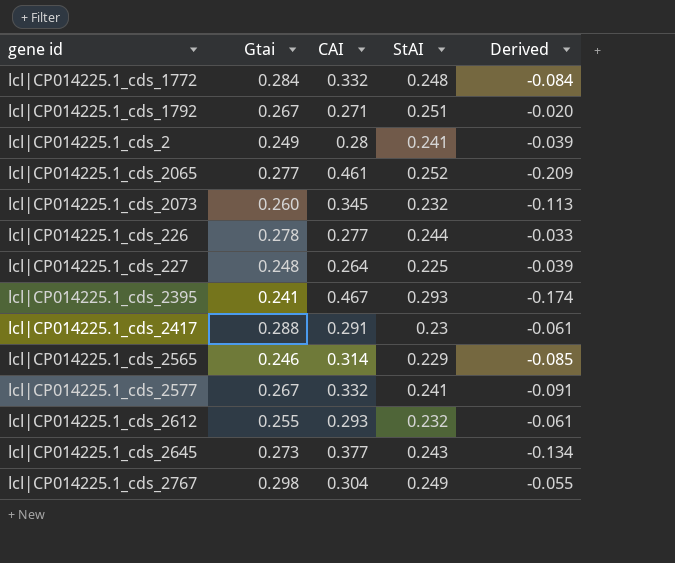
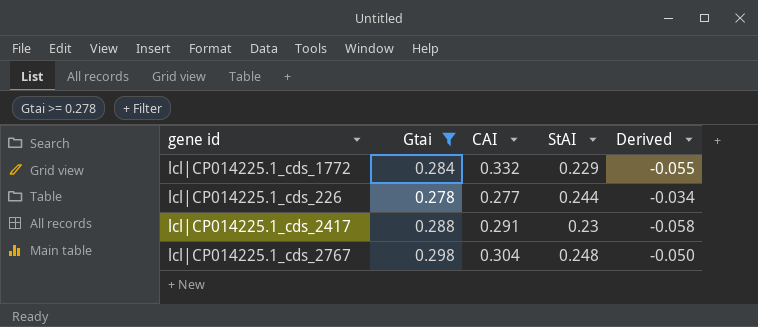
filter: none -> Gtai >= 0.278
column Derived | formula: [StAI] - [CAI] -> [StAI] - [Gtai]
lcl|CP014225.1_cds_1772 | StAI: 0.248 -> 0.229
lcl|CP014225.1_cds_2767 | StAI: 0.249 -> 0.248

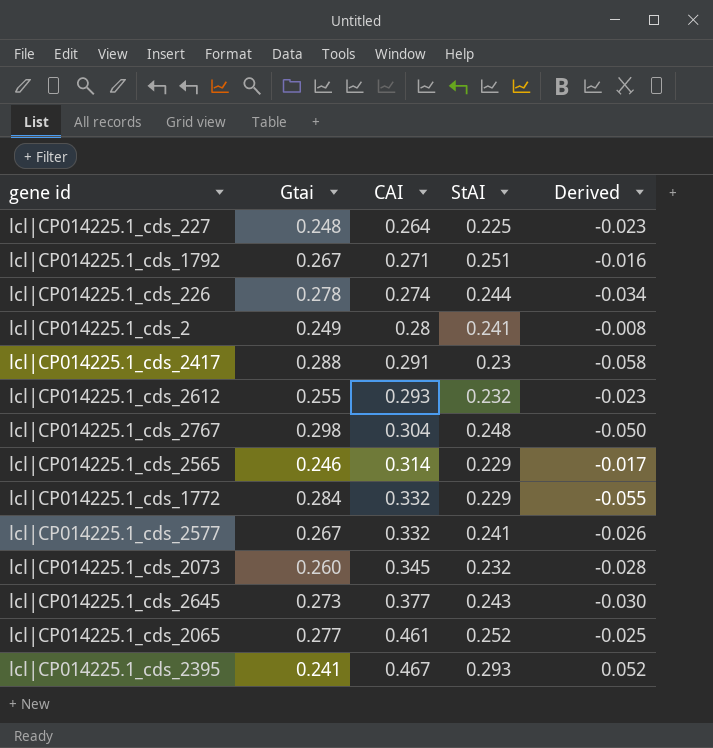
filter: Gtai >= 0.278 -> none
row order: none -> CAI ascending
lcl|CP014225.1_cds_226 | CAI: 0.277 -> 0.274

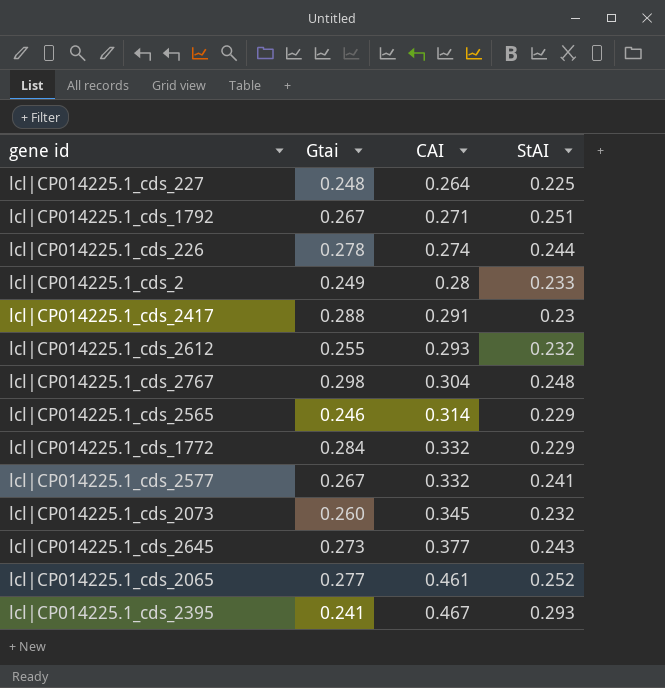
column Derived | formula: [StAI] - [Gtai] -> none
lcl|CP014225.1_cds_2 | StAI: 0.241 -> 0.233

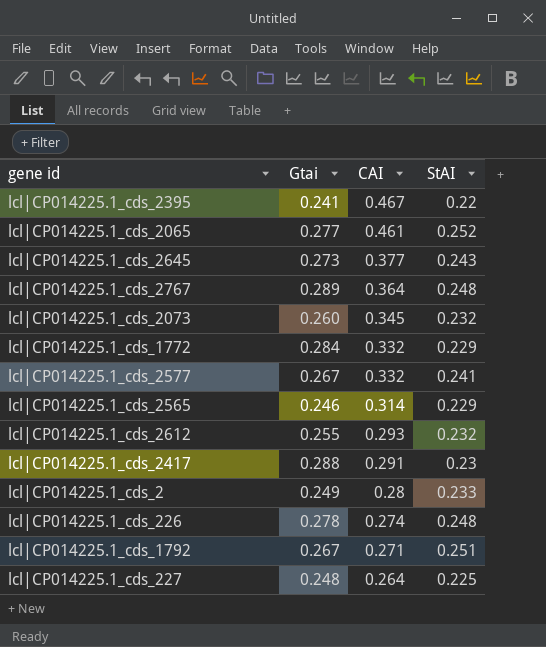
row order: CAI ascending -> CAI descending
lcl|CP014225.1_cds_2395 | StAI: 0.293 -> 0.22
lcl|CP014225.1_cds_2767 | Gtai: 0.298 -> 0.289
lcl|CP014225.1_cds_2767 | CAI: 0.304 -> 0.364
lcl|CP014225.1_cds_226 | StAI: 0.244 -> 0.248

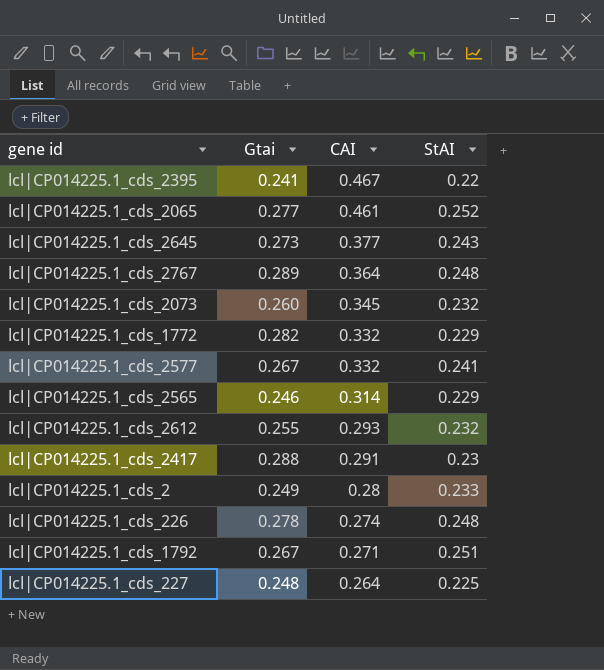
lcl|CP014225.1_cds_1772 | Gtai: 0.284 -> 0.282

